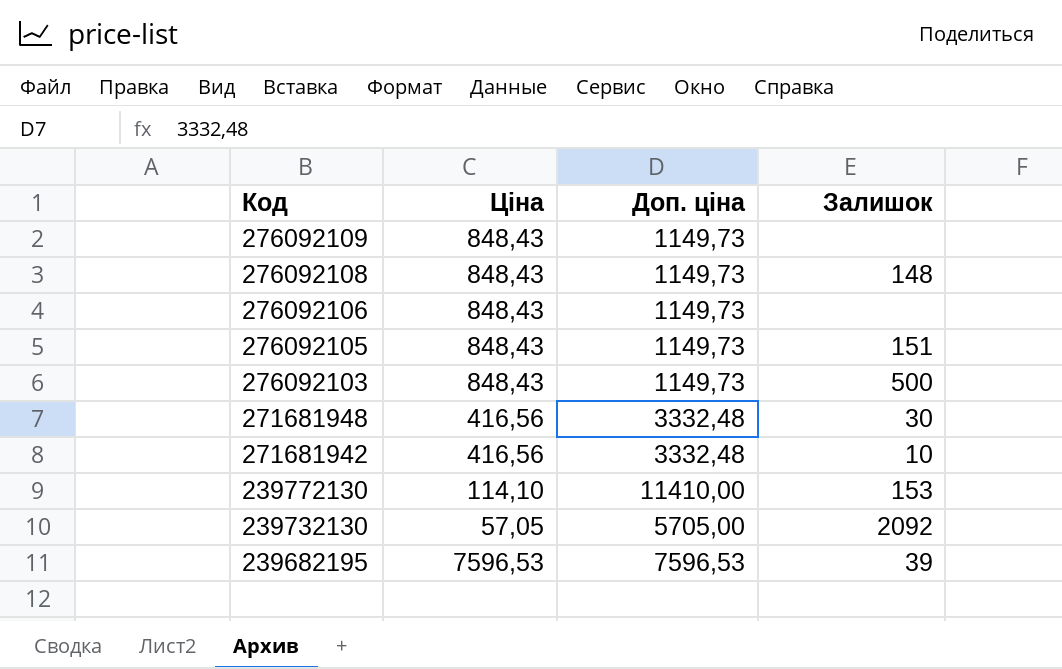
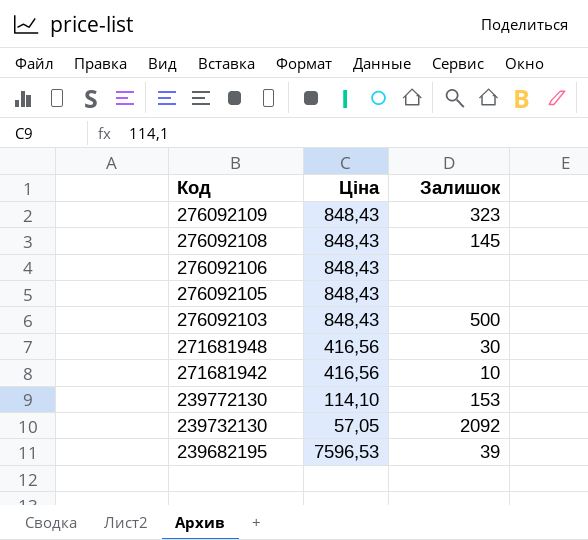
column Доп. ціна | position: 3 -> none
276092109 | Залишок: none -> 323
276092108 | Залишок: 148 -> 145
276092105 | Залишок: 151 -> none

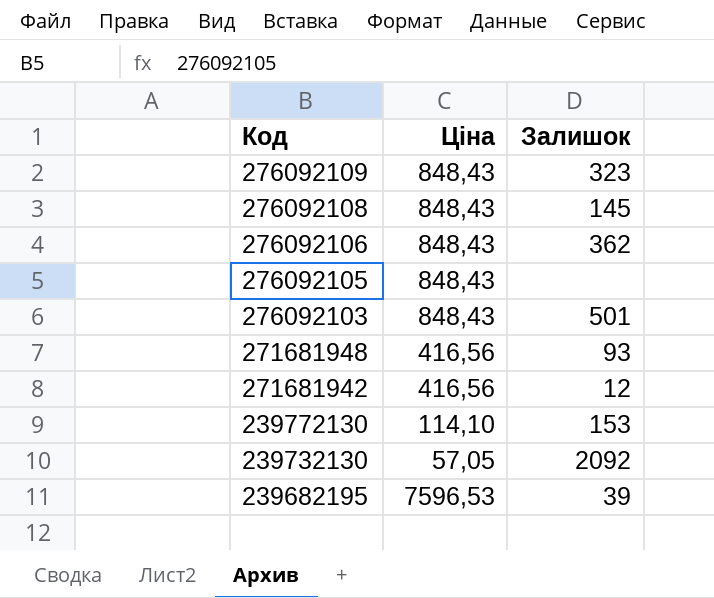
276092106 | Залишок: none -> 362
276092103 | Залишок: 500 -> 501
271681948 | Залишок: 30 -> 93
271681942 | Залишок: 10 -> 12

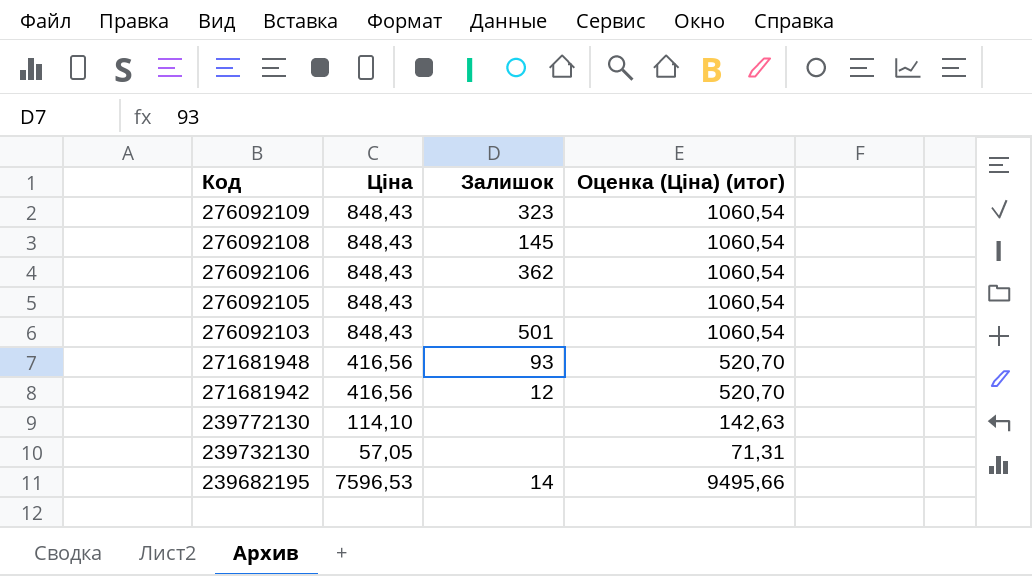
column Оценка (Ціна) (итог) | formula: none -> [Ціна] * 1,25
239772130 | Залишок: 153 -> none
239732130 | Залишок: 2092 -> none
239682195 | Залишок: 39 -> 14

